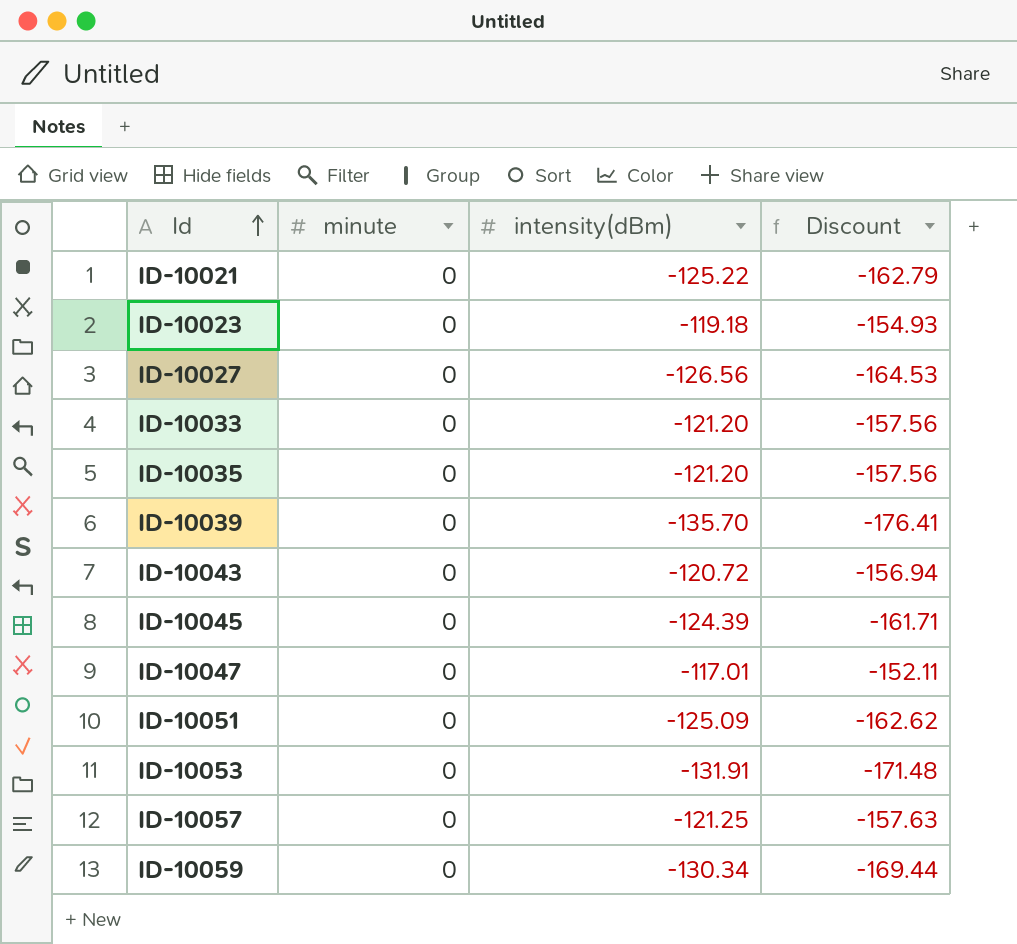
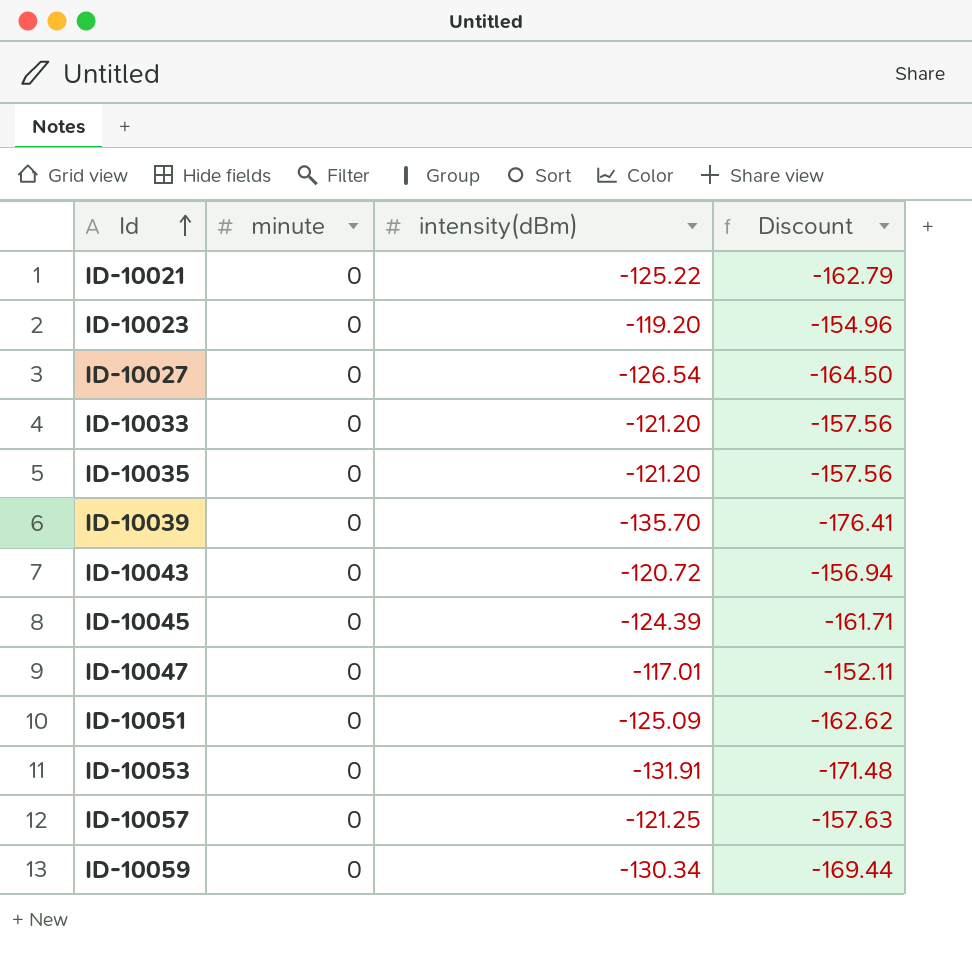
ID-10023 | intensity(dBm): -119.18 -> -119.20
ID-10023 | Discount: -154.93 -> -154.96
ID-10027 | intensity(dBm): -126.56 -> -126.54
ID-10027 | Discount: -164.53 -> -164.50

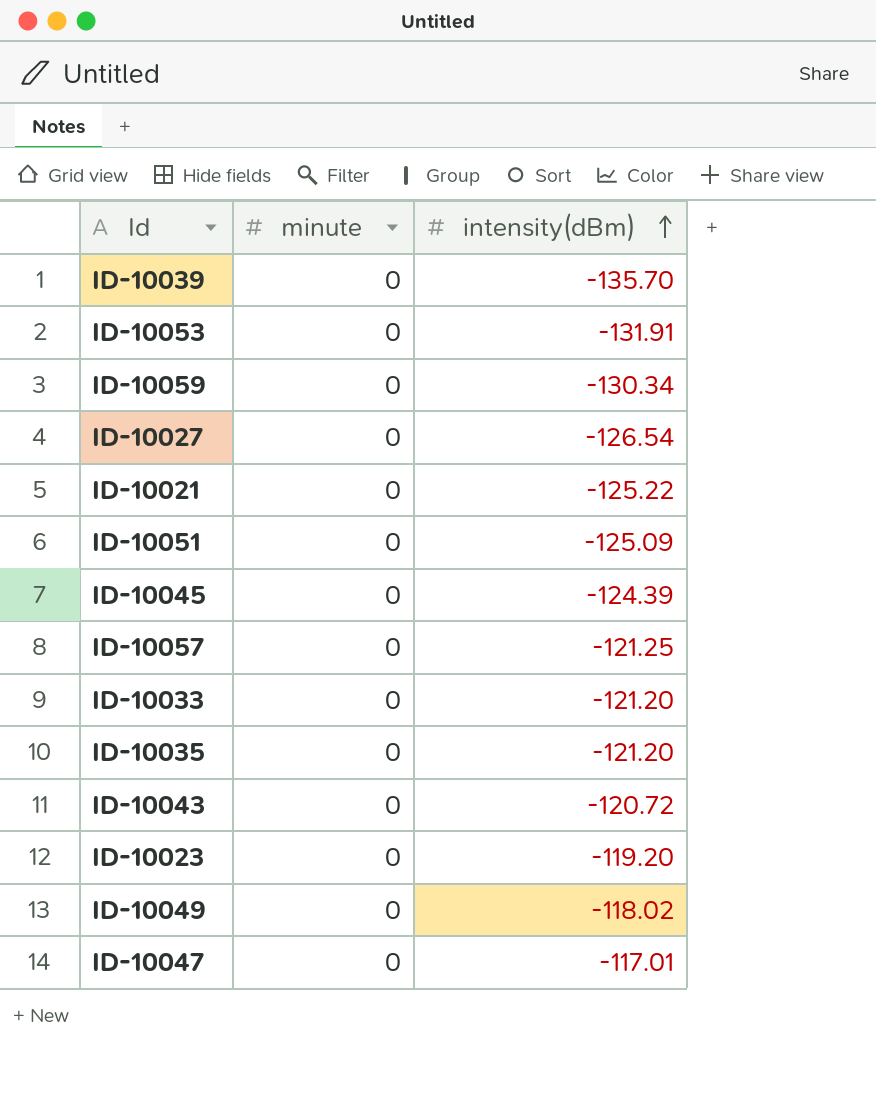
row order: Id ascending -> intensity(dBm) ascending
column Discount | formula: [intensity(dBm)] * 1.3 -> none
row ID-10049: none -> 0 | -118.02

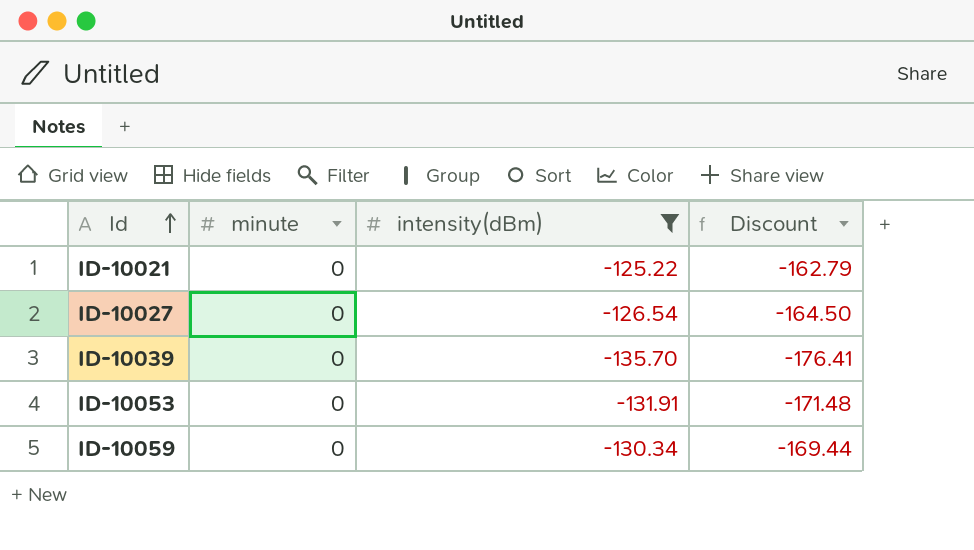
filter: none -> intensity(dBm) <= -125.22
row order: intensity(dBm) ascending -> Id ascending
column Discount | formula: none -> [intensity(dBm)] * 1.3

